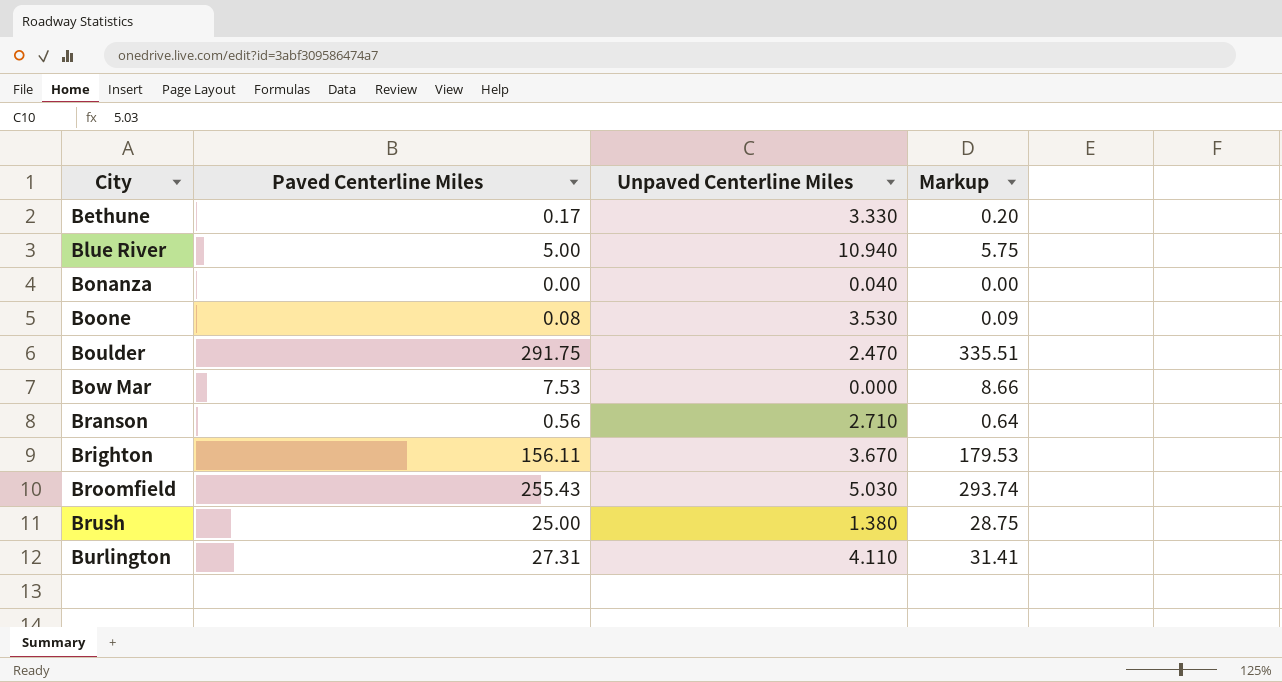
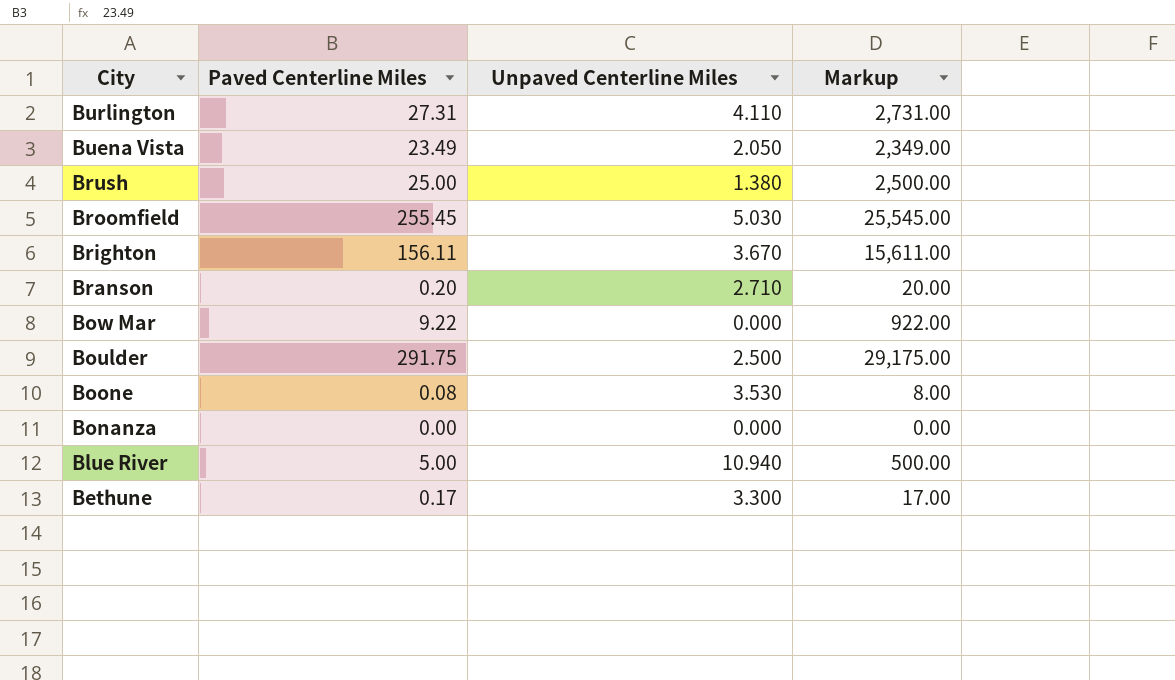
row order: City ascending -> City descending
column Markup | formula: [Paved Centerline Miles] * 1.15 -> [Paved Centerline Miles] * 100
row Buena Vista: none -> 23.49 | 2.050 | 2,349.00
Broomfield | Paved Centerline Miles: 255.43 -> 255.45
Branson | Paved Centerline Miles: 0.56 -> 0.20
Bow Mar | Paved Centerline Miles: 7.53 -> 9.22
Boulder | Unpaved Centerline Miles: 2.470 -> 2.500
Bonanza | Unpaved Centerline Miles: 0.040 -> 0.000
Bethune | Unpaved Centerline Miles: 3.330 -> 3.300

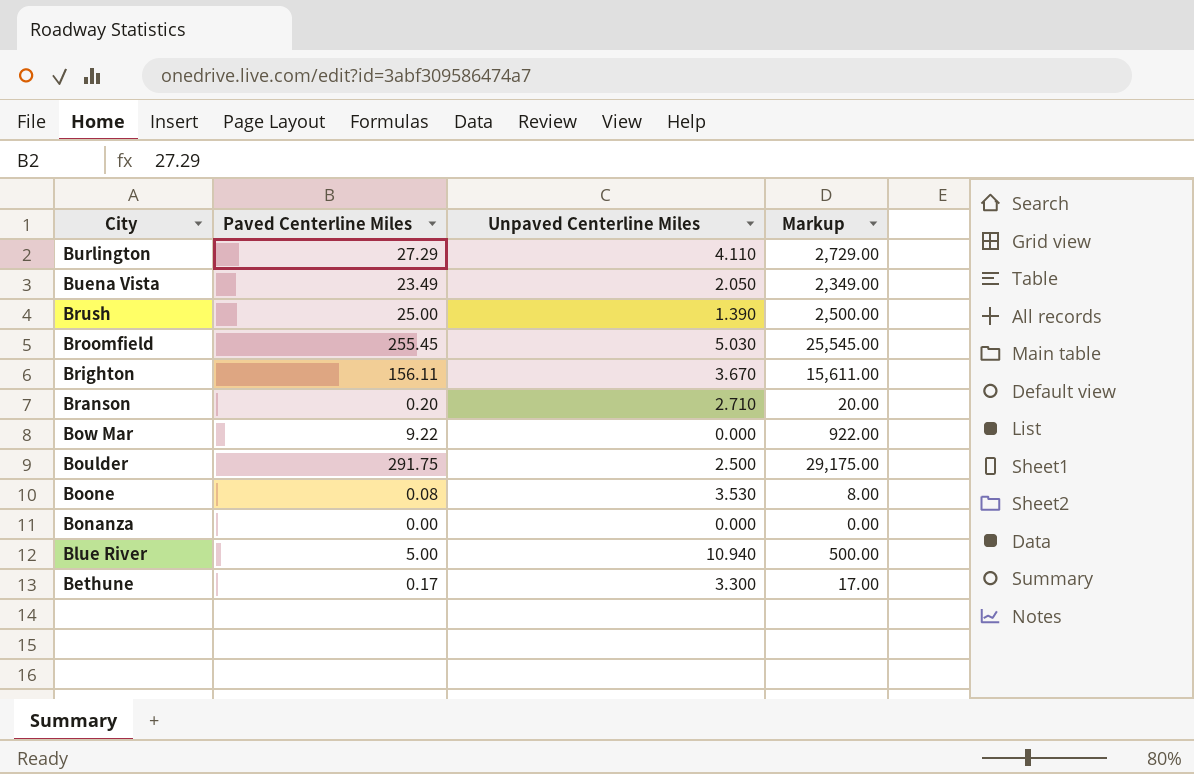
Burlington | Paved Centerline Miles: 27.31 -> 27.29
Burlington | Markup: 2,731.00 -> 2,729.00
Brush | Unpaved Centerline Miles: 1.380 -> 1.390

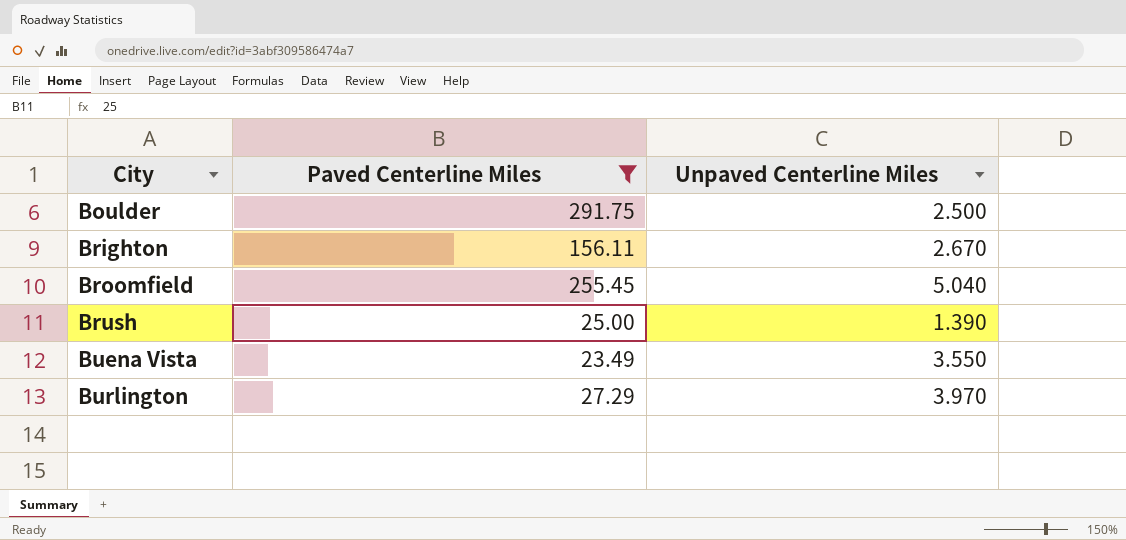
filter: none -> Paved Centerline Miles >= 23.49
row order: City descending -> City ascending
column Markup | formula: [Paved Centerline Miles] * 100 -> none
Brighton | Unpaved Centerline Miles: 3.670 -> 2.670
Broomfield | Unpaved Centerline Miles: 5.030 -> 5.040
Buena Vista | Unpaved Centerline Miles: 2.050 -> 3.550
Burlington | Unpaved Centerline Miles: 4.110 -> 3.970

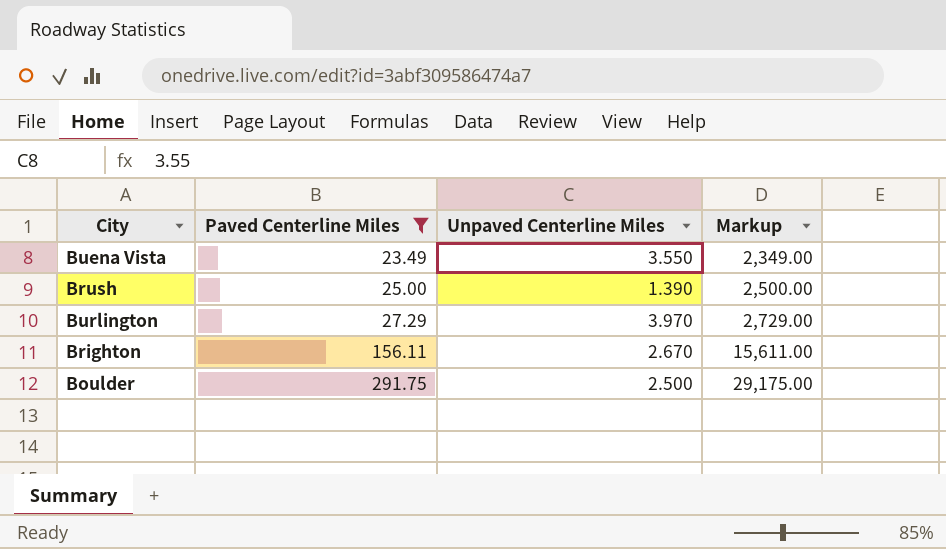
row order: City ascending -> Paved Centerline Miles ascending
column Markup | formula: none -> [Paved Centerline Miles] * 100
row Broomfield: 255.45 | 5.040 -> none

